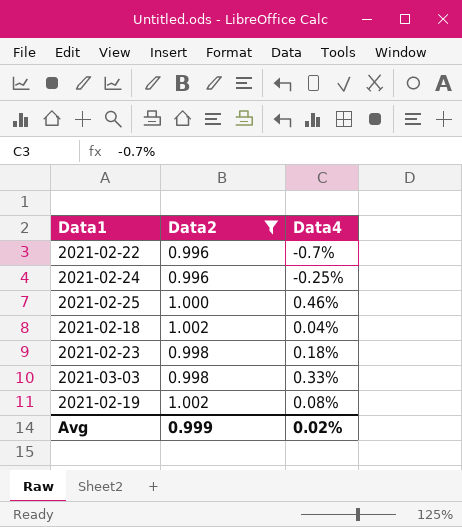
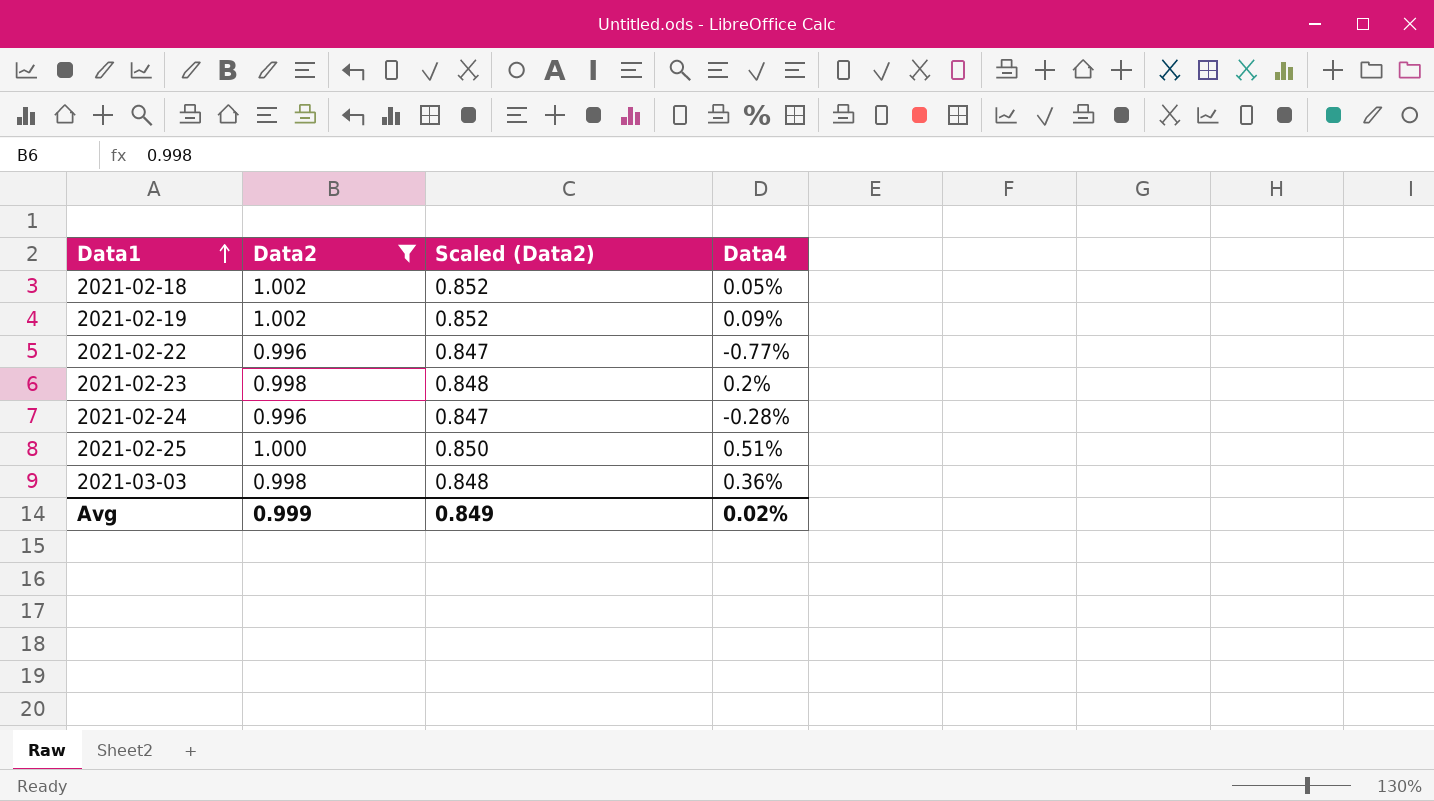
row order: none -> Data1 ascending
column Scaled (Data2) | formula: none -> [Data2] * 0.85
2021-02-18 | Data4: 0.04% -> 0.05%
2021-02-19 | Data4: 0.08% -> 0.09%
2021-02-22 | Data4: -0.7% -> -0.77%
2021-02-23 | Data4: 0.18% -> 0.2%
2021-02-24 | Data4: -0.25% -> -0.28%
2021-02-25 | Data4: 0.46% -> 0.51%
2021-03-03 | Data4: 0.33% -> 0.36%

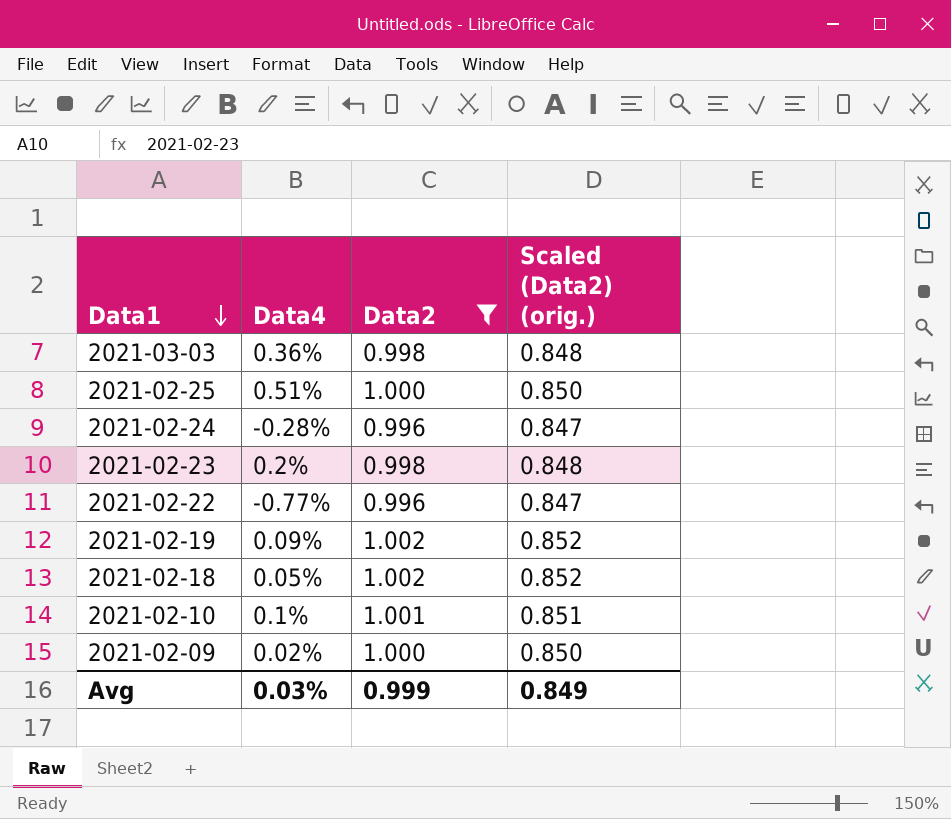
row order: Data1 ascending -> Data1 descending
column Data4 | position: 4 -> 2
column name: Scaled (Data2) -> Scaled (Data2) (orig.)
row 2021-02-10: none -> 0.1% | 1.001 | 0.851
row 2021-02-09: none -> 0.02% | 1.000 | 0.850
Avg | Data4: 0.02% -> 0.03%

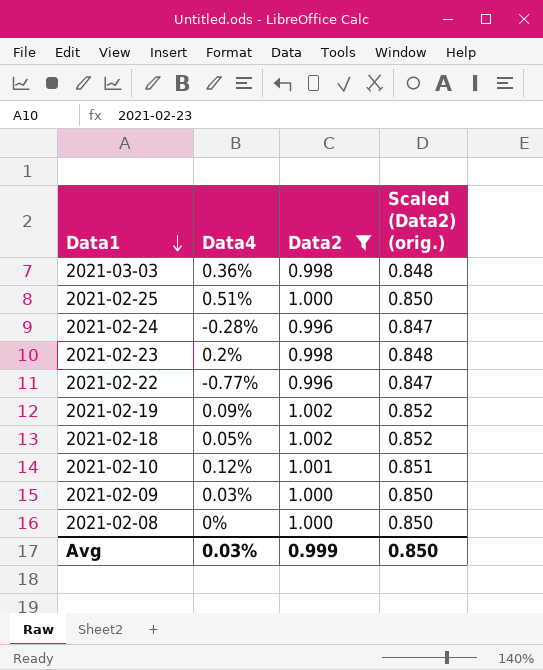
2021-02-10 | Data4: 0.1% -> 0.12%
2021-02-09 | Data4: 0.02% -> 0.03%
row 2021-02-08: none -> 0% | 1.000 | 0.850
Avg | Scaled (Data2) (orig.): 0.849 -> 0.850

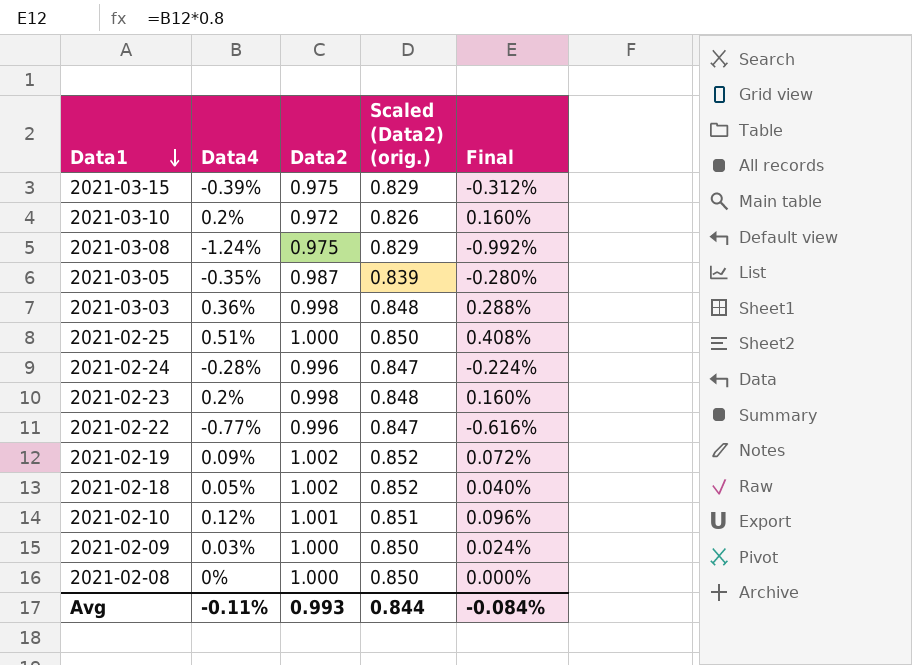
filter: Data2 >= 0.996 -> none
column Final | formula: none -> [Data4] * 0.8
Avg | Data4: 0.03% -> -0.11%
Avg | Data2: 0.999 -> 0.993
Avg | Scaled (Data2) (orig.): 0.850 -> 0.844

